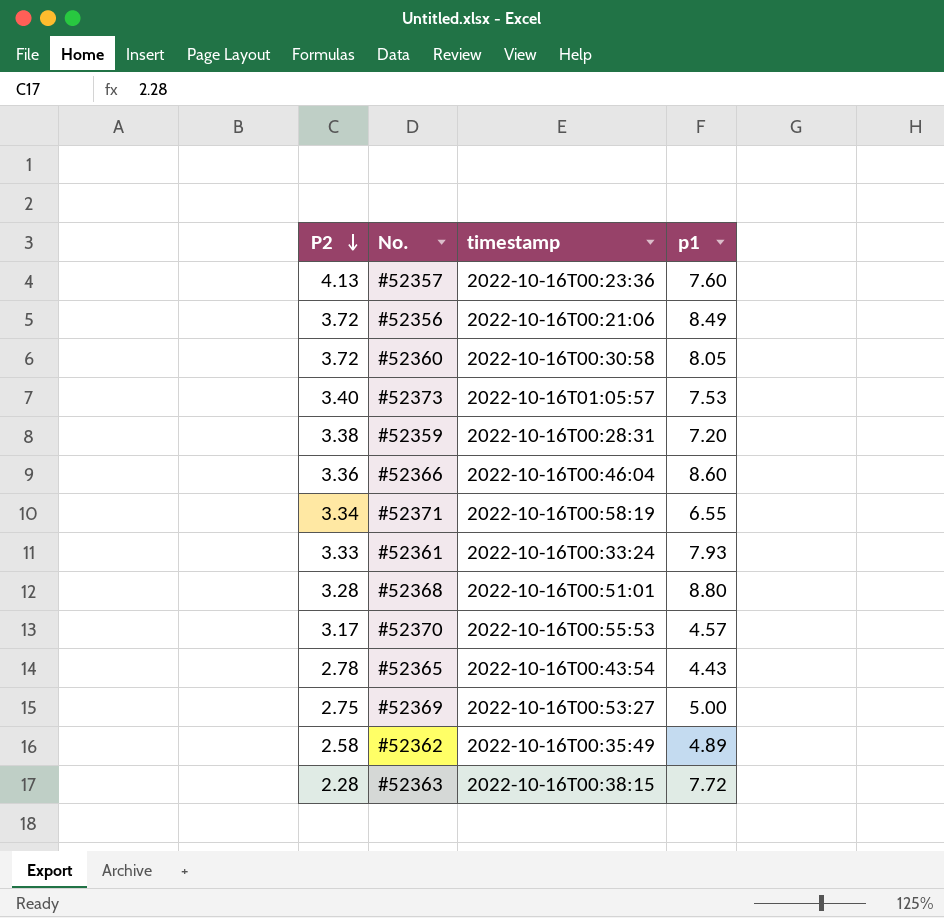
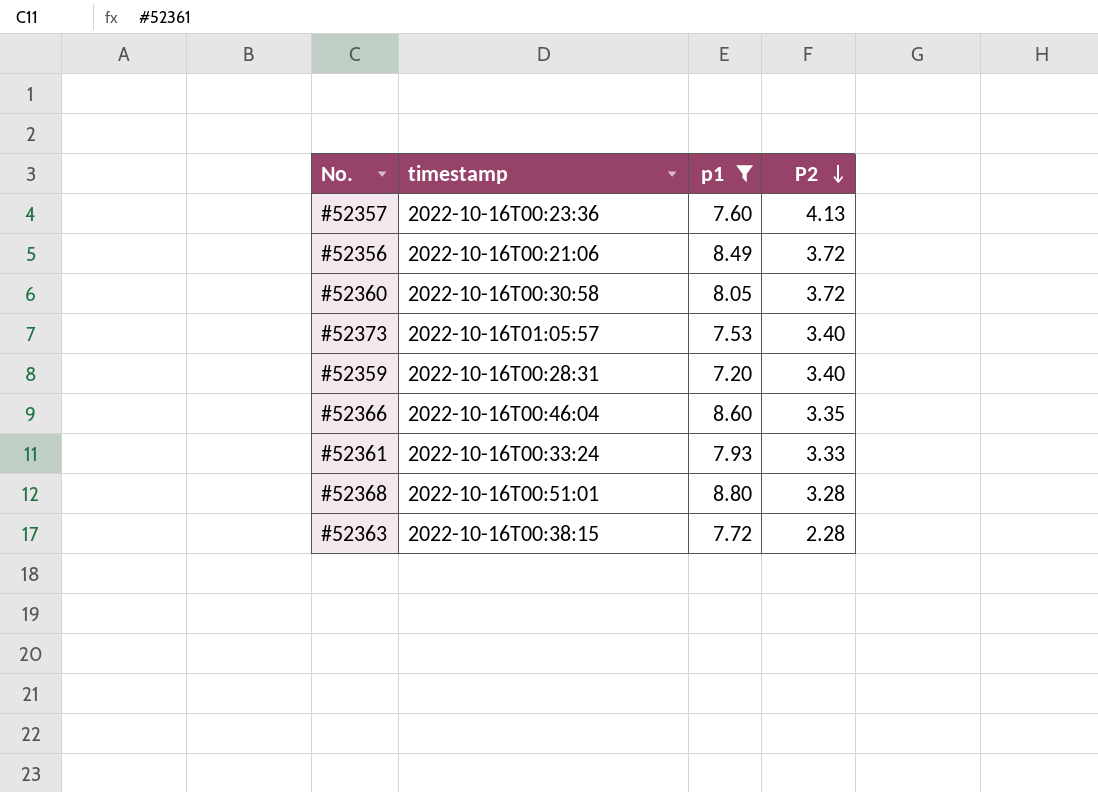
filter: none -> p1 >= 7.20
column P2 | position: 1 -> 4
#52359 | P2: 3.38 -> 3.40
#52366 | P2: 3.36 -> 3.35

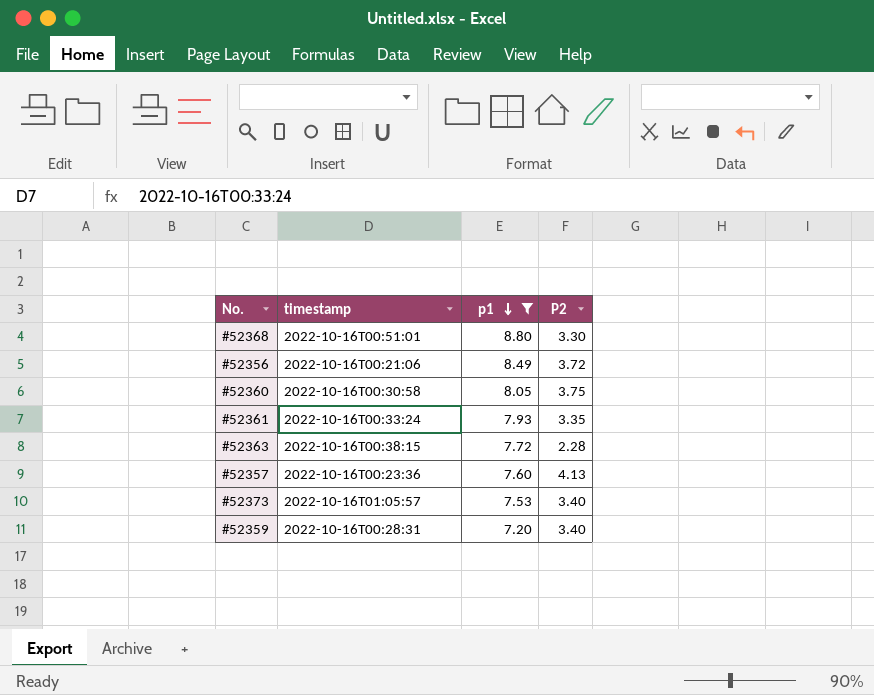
row order: P2 descending -> p1 descending
row #52366: 2022-10-16T00:46:04 | 8.60 | 3.35 -> none
#52368 | P2: 3.28 -> 3.30
#52360 | P2: 3.72 -> 3.75
#52361 | P2: 3.33 -> 3.35

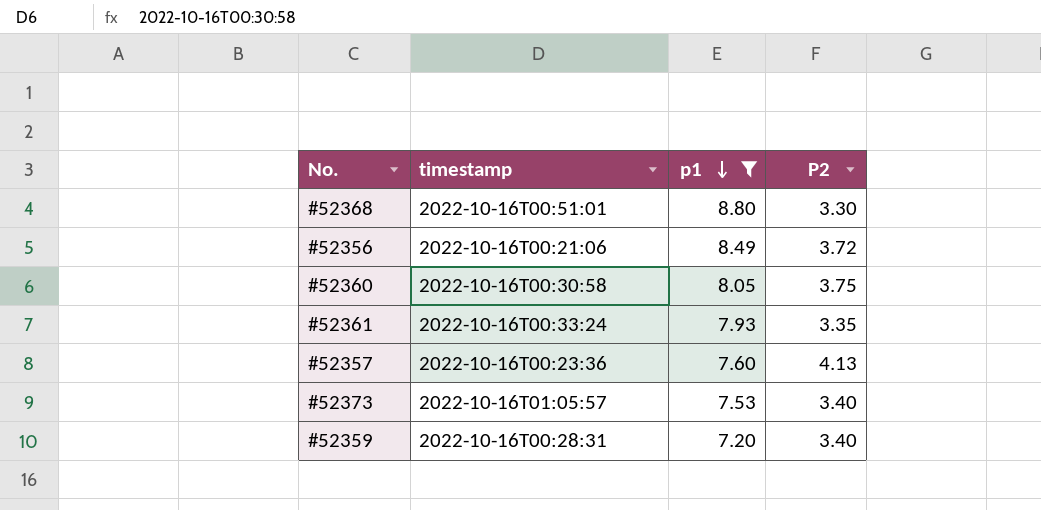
row #52363: 2022-10-16T00:38:15 | 7.72 | 2.28 -> none

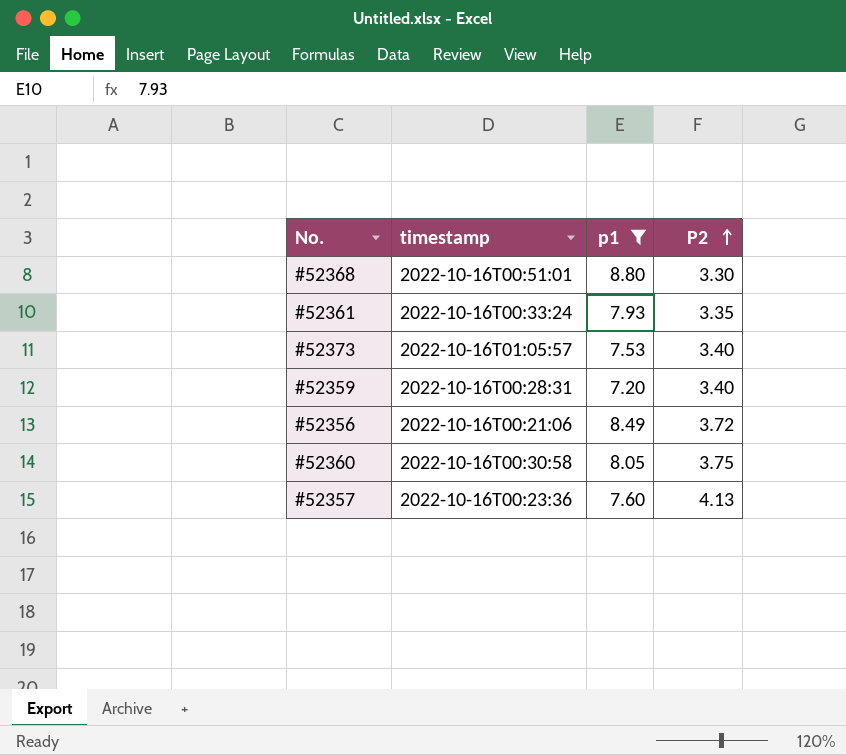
row order: p1 descending -> P2 ascending

